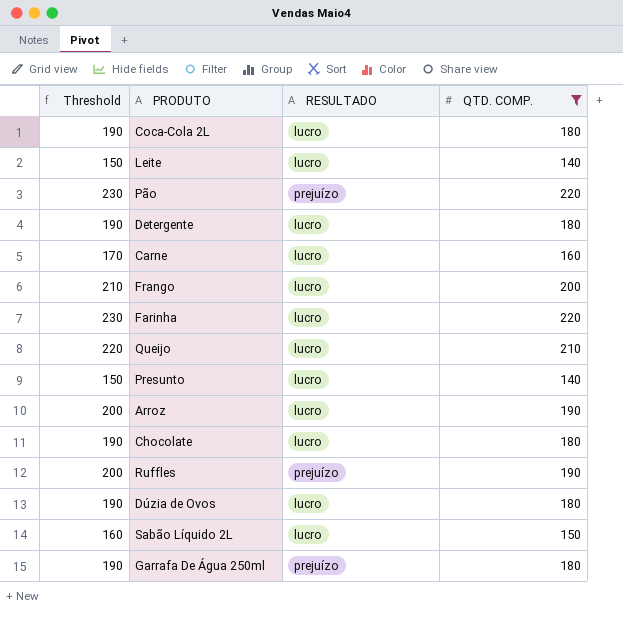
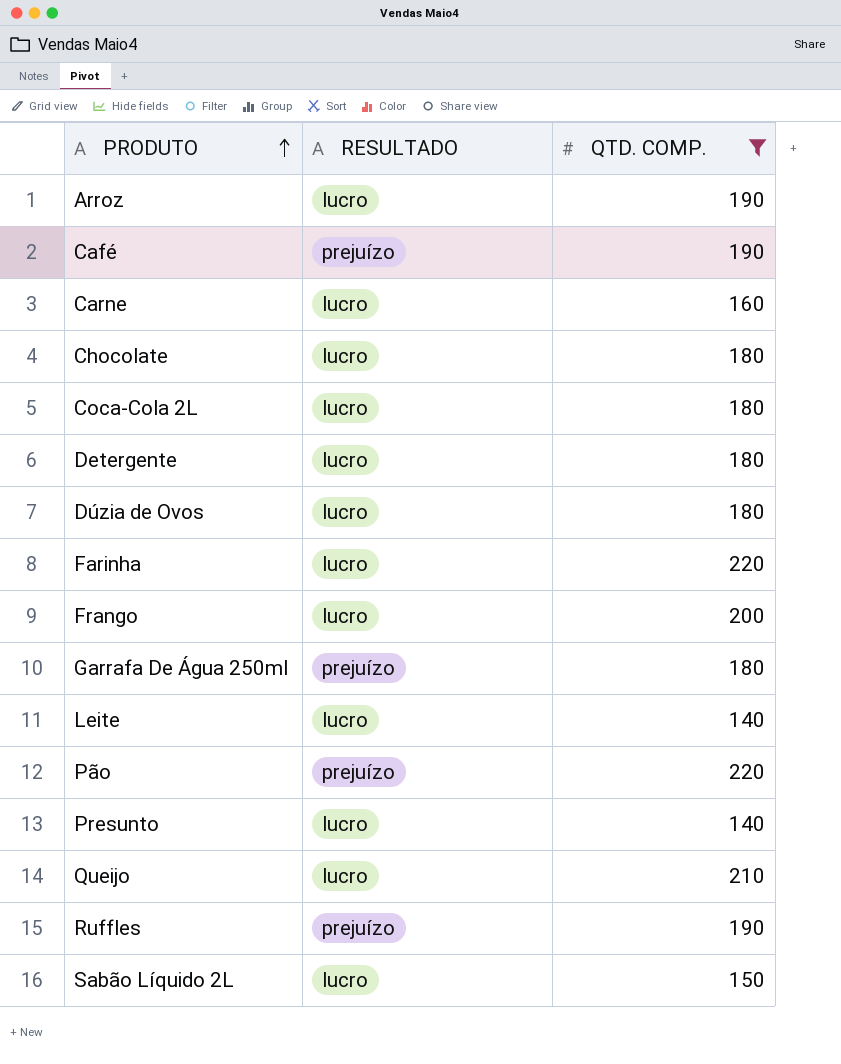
row order: none -> PRODUTO ascending
column Threshold | formula: [QTD. COMP.] + 10 -> none
row Café: none -> prejuízo | 190

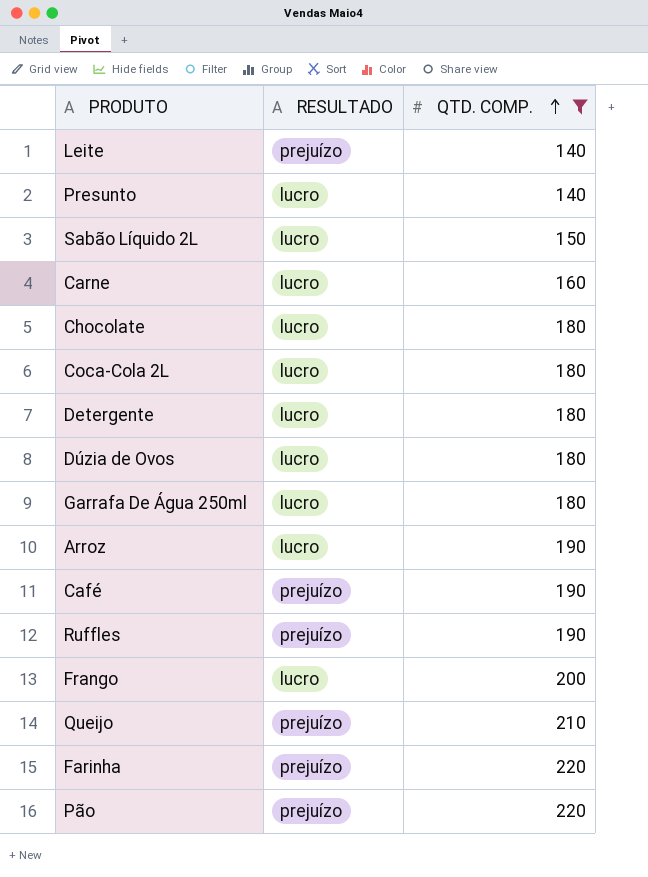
row order: PRODUTO ascending -> QTD. COMP. ascending
Leite | RESULTADO: lucro -> prejuízo
Garrafa De Água 250ml | RESULTADO: prejuízo -> lucro
Queijo | RESULTADO: lucro -> prejuízo
Farinha | RESULTADO: lucro -> prejuízo

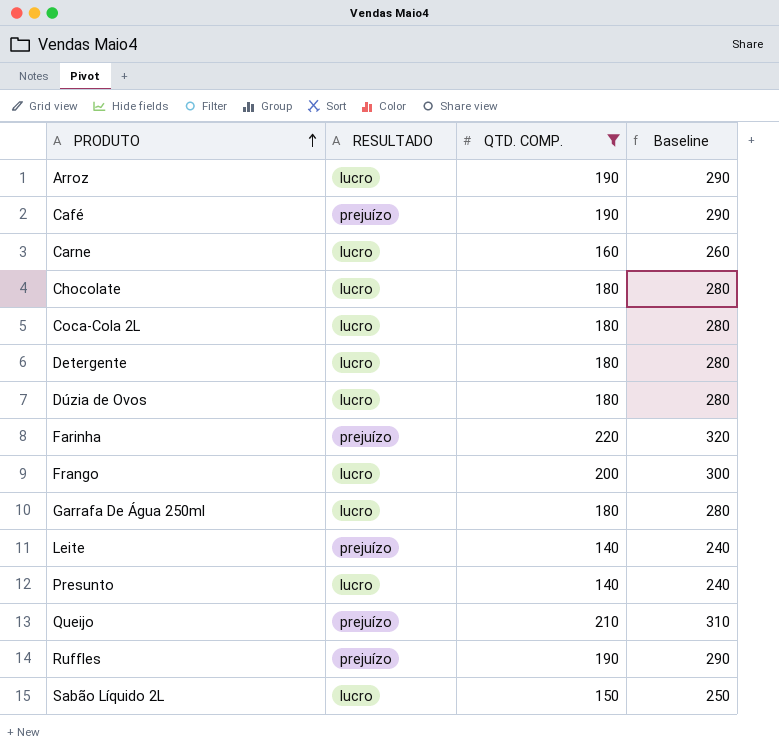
row order: QTD. COMP. ascending -> PRODUTO ascending
column Baseline | formula: none -> [QTD. COMP.] + 100
row Pão: prejuízo | 220 -> none

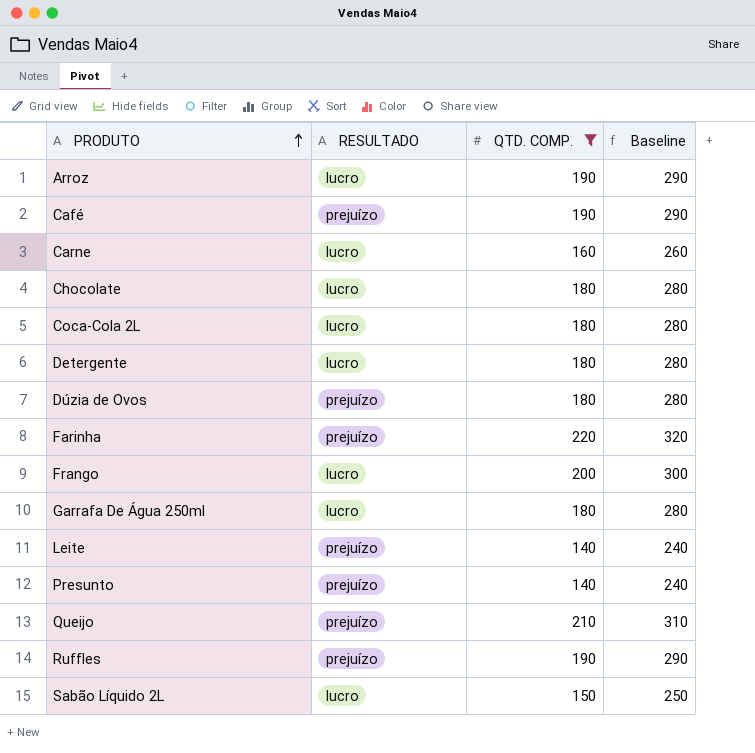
Dúzia de Ovos | RESULTADO: lucro -> prejuízo
Presunto | RESULTADO: lucro -> prejuízo

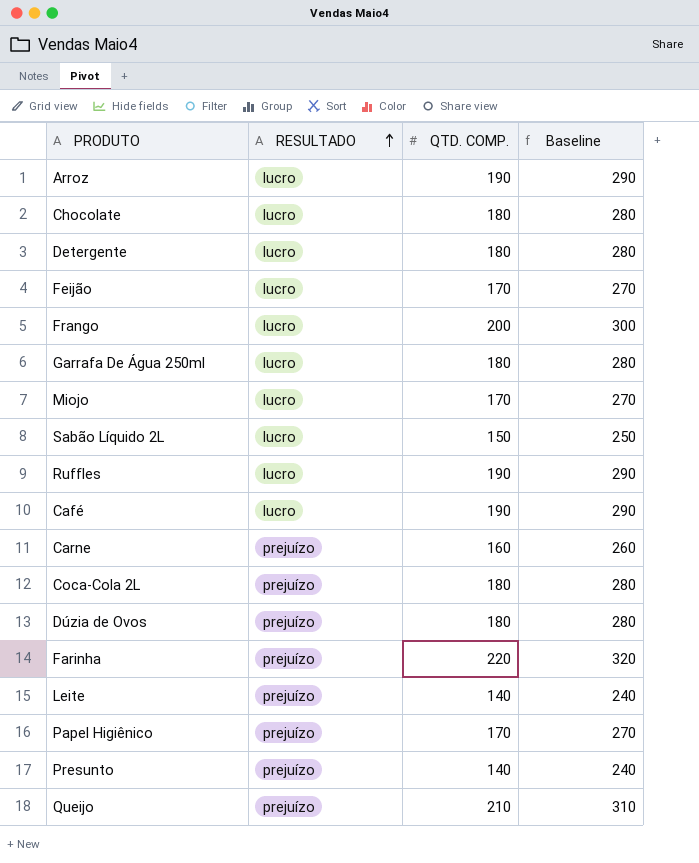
filter: QTD. COMP. != 170 -> none
row order: PRODUTO ascending -> RESULTADO ascending
Ruffles | RESULTADO: prejuízo -> lucro
Café | RESULTADO: prejuízo -> lucro
Carne | RESULTADO: lucro -> prejuízo
Coca-Cola 2L | RESULTADO: lucro -> prejuízo

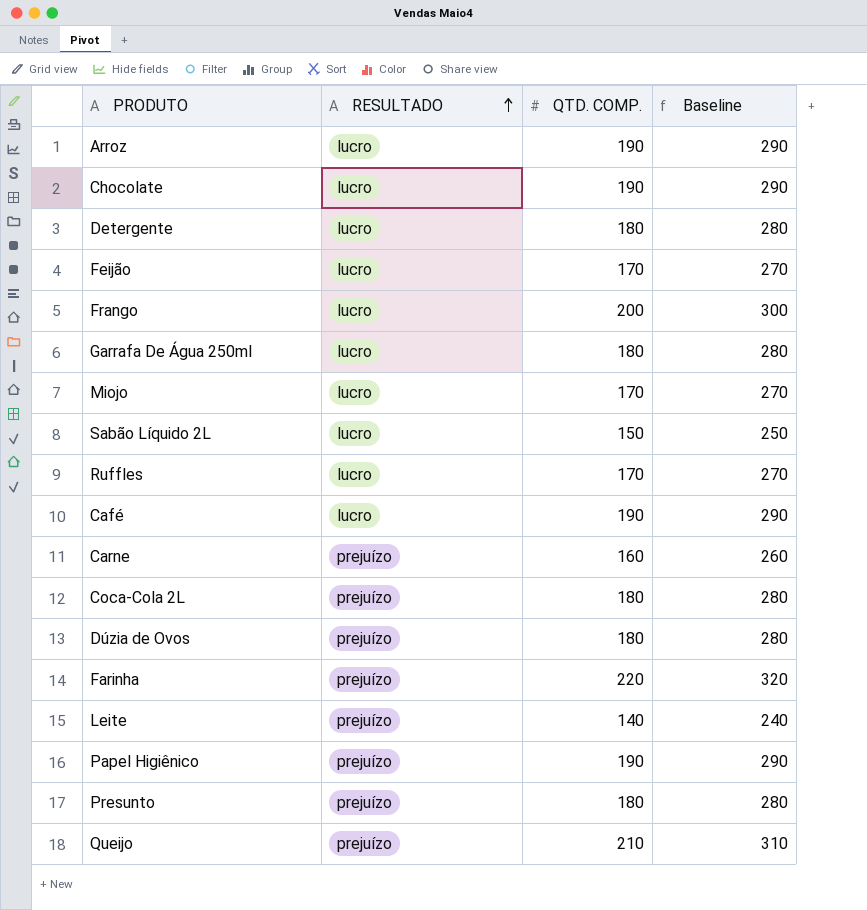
Chocolate | QTD. COMP.: 180 -> 190
Chocolate | Baseline: 280 -> 290
Ruffles | QTD. COMP.: 190 -> 170
Ruffles | Baseline: 290 -> 270
Papel Higiênico | QTD. COMP.: 170 -> 190
Papel Higiênico | Baseline: 270 -> 290
Presunto | QTD. COMP.: 140 -> 180
Presunto | Baseline: 240 -> 280

